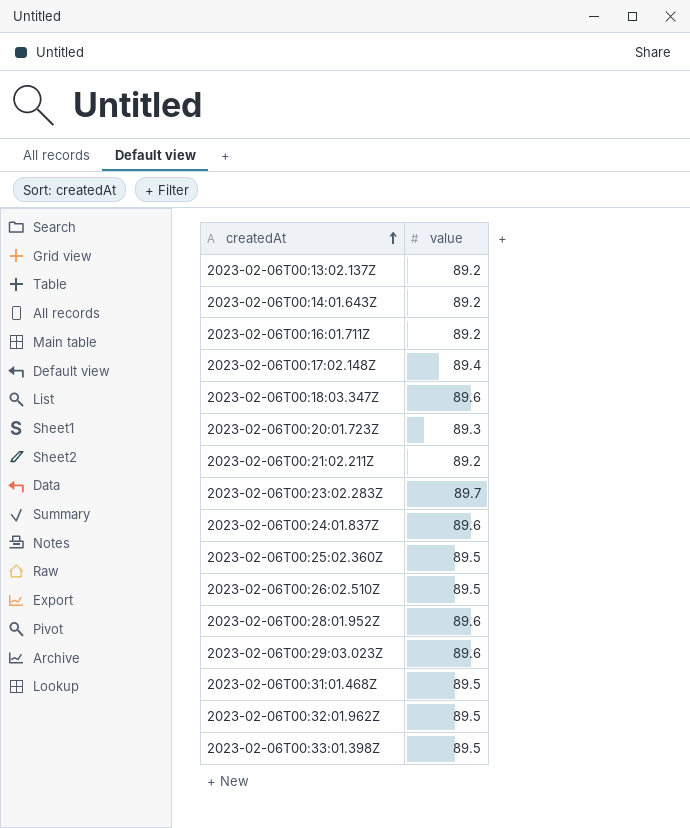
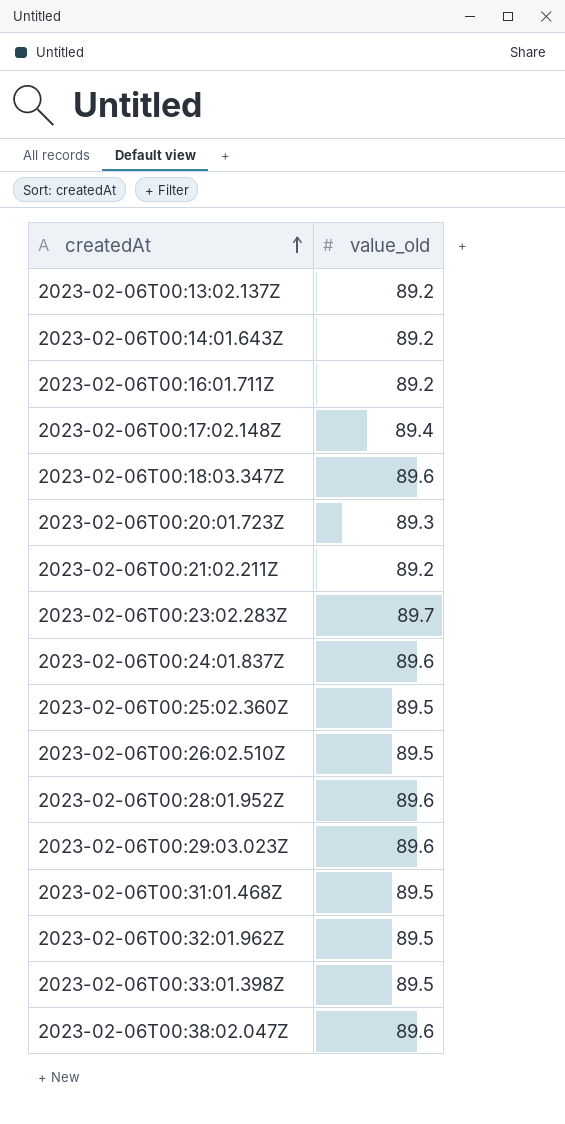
column name: value -> value_old
row 2023-02-06T00:38:02.047Z: none -> 89.6

